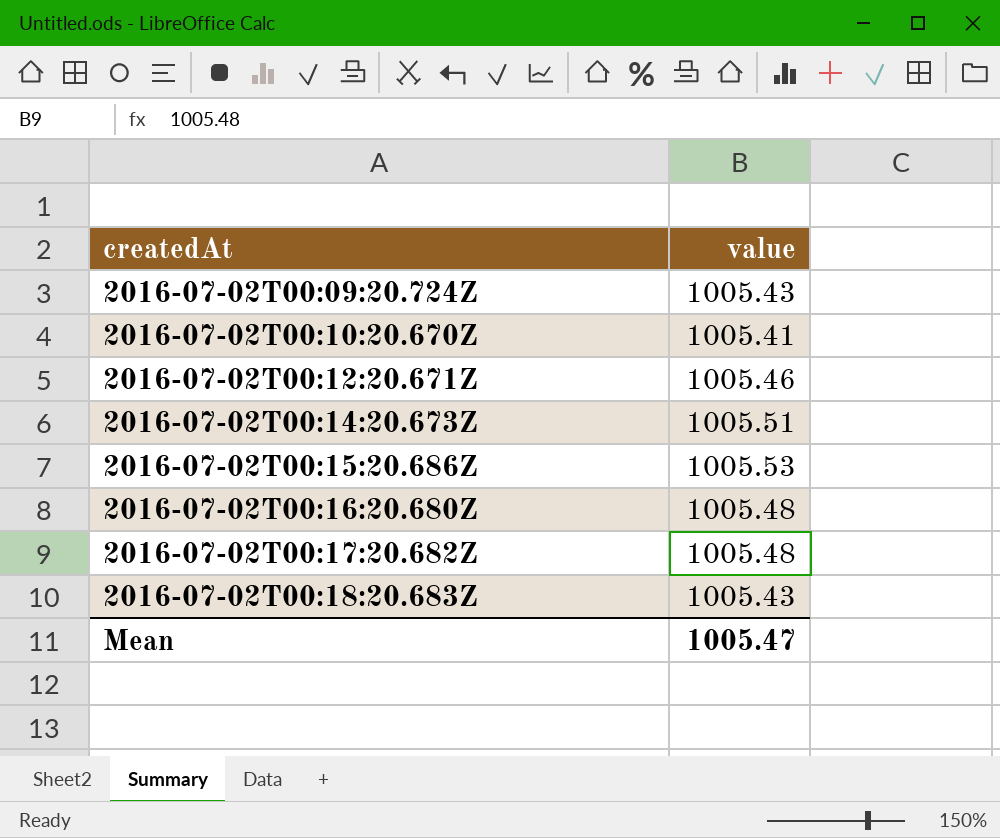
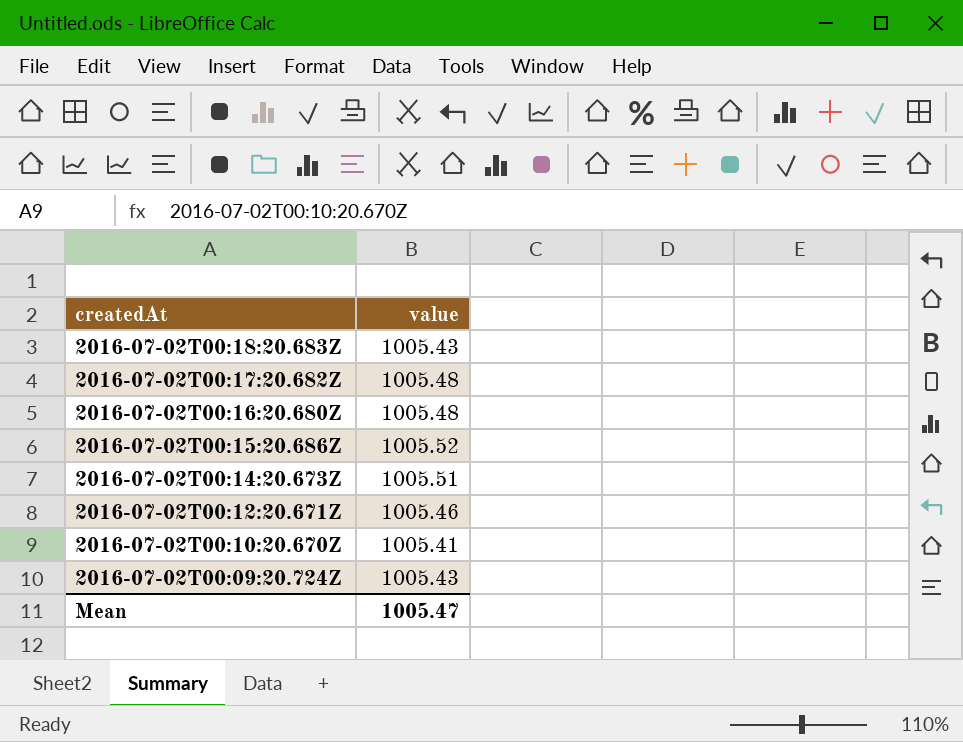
row order: createdAt ascending -> createdAt descending
2016-07-02T00:15:20.686Z | value: 1005.53 -> 1005.52

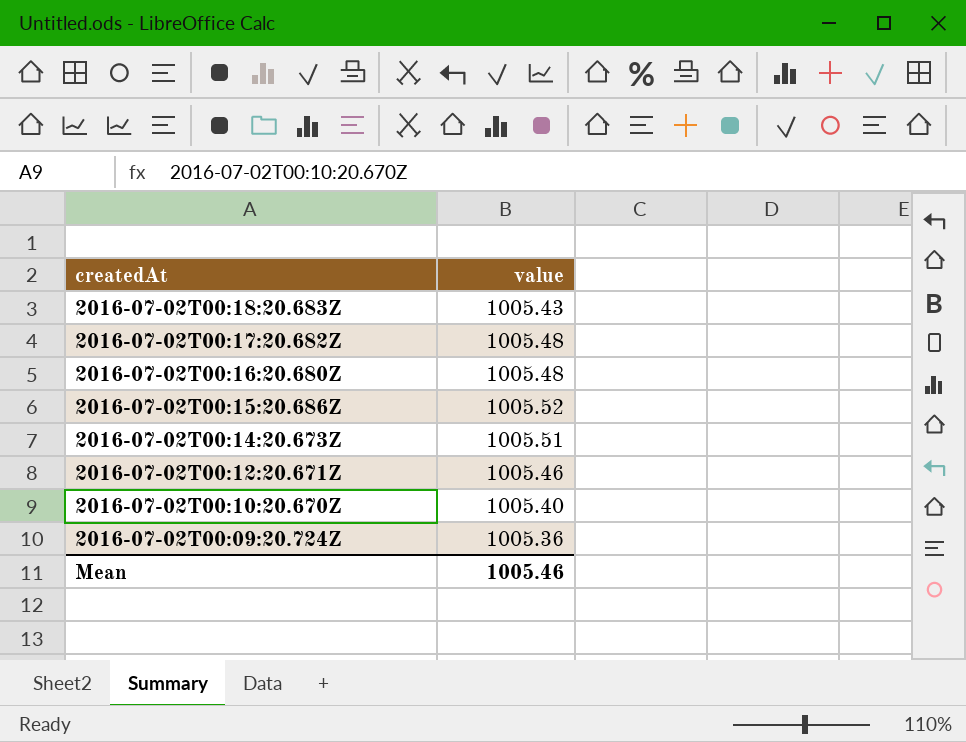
2016-07-02T00:10:20.670Z | value: 1005.41 -> 1005.40
2016-07-02T00:09:20.724Z | value: 1005.43 -> 1005.36
Mean | value: 1005.47 -> 1005.46

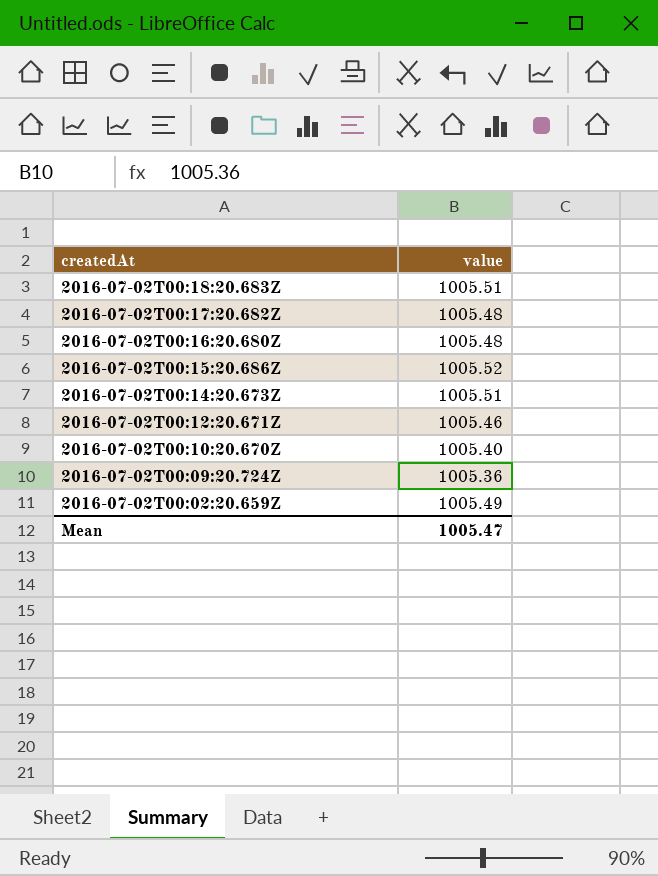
2016-07-02T00:18:20.683Z | value: 1005.43 -> 1005.51
row 2016-07-02T00:02:20.659Z: none -> 1005.49
Mean | value: 1005.46 -> 1005.47

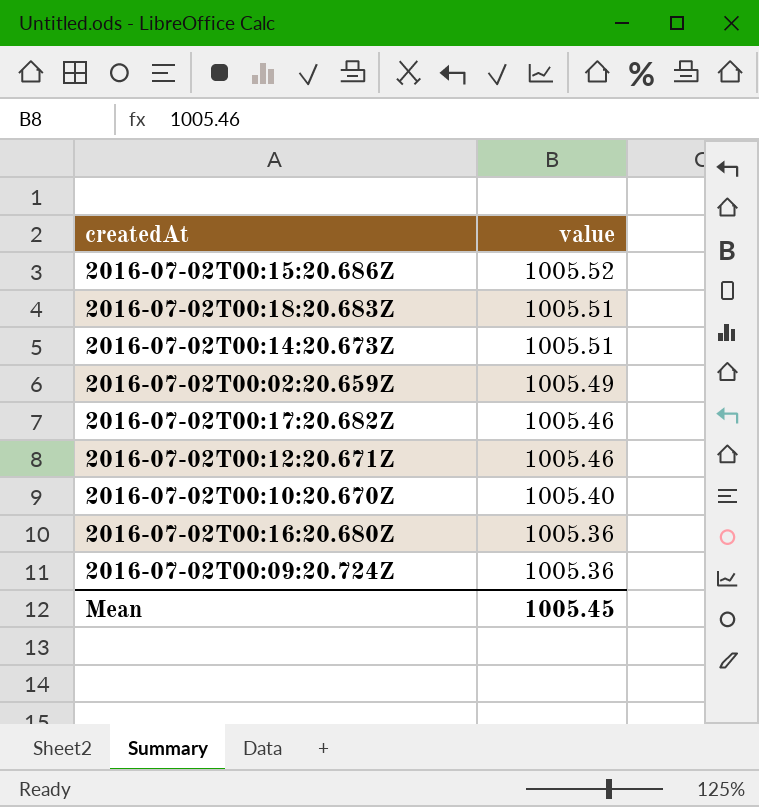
row order: createdAt descending -> value descending
2016-07-02T00:17:20.682Z | value: 1005.48 -> 1005.46
2016-07-02T00:16:20.680Z | value: 1005.48 -> 1005.36
Mean | value: 1005.47 -> 1005.45

